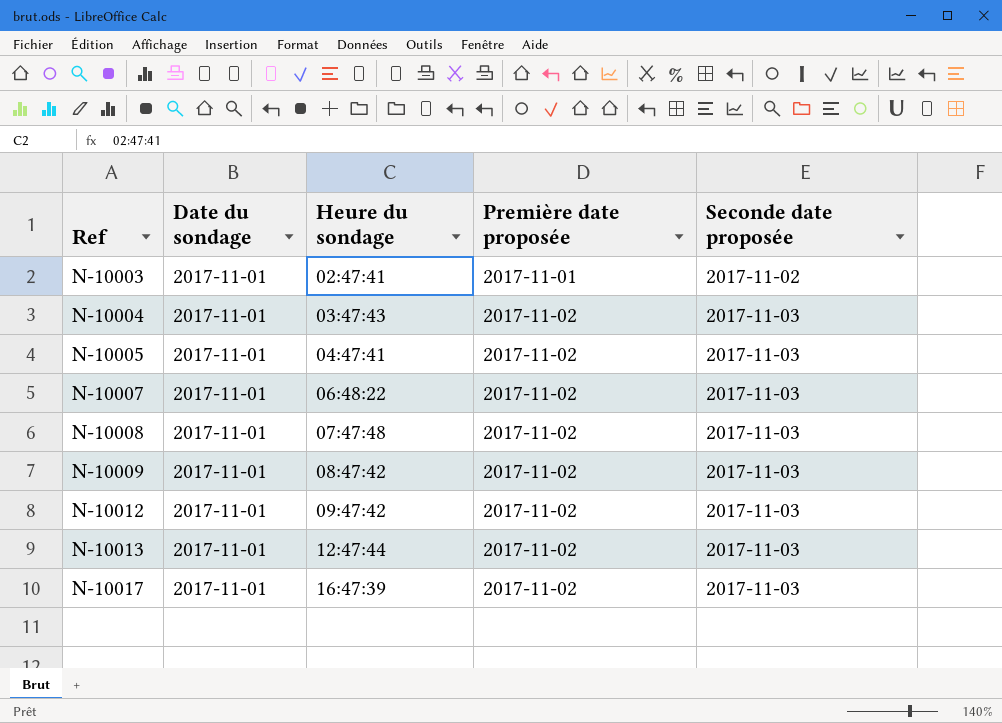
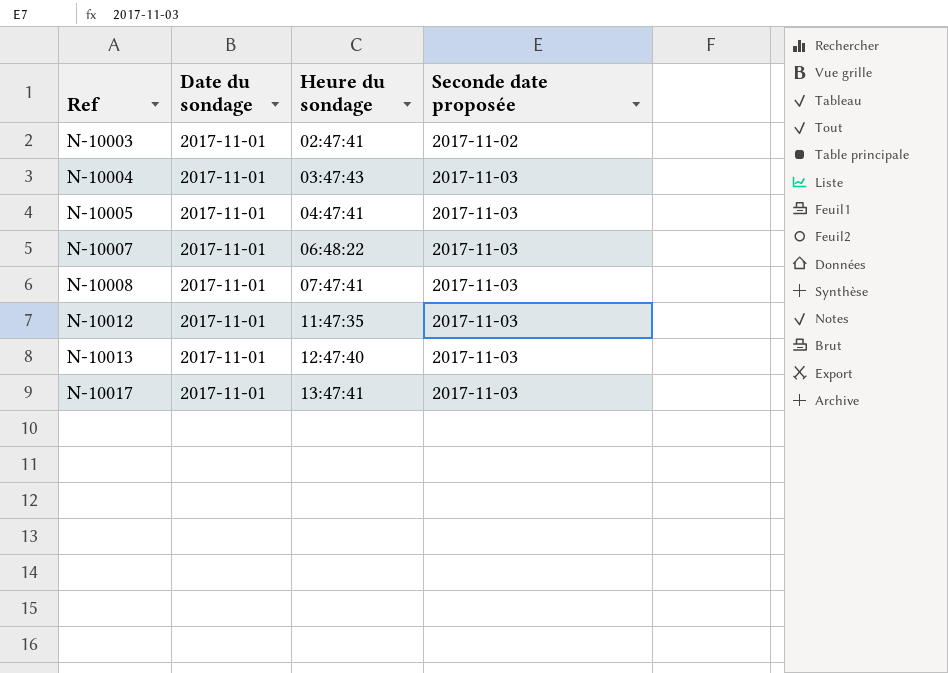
column Première date proposée | position: 4 -> none
row N-10009: 2017-11-01 | 08:47:42 | 2017-11-02 | 2017-11-03 -> none
N-10008 | Heure du sondage: 07:47:48 -> 07:47:41
N-10012 | Heure du sondage: 09:47:42 -> 11:47:35
N-10013 | Heure du sondage: 12:47:44 -> 12:47:40
N-10017 | Heure du sondage: 16:47:39 -> 13:47:41

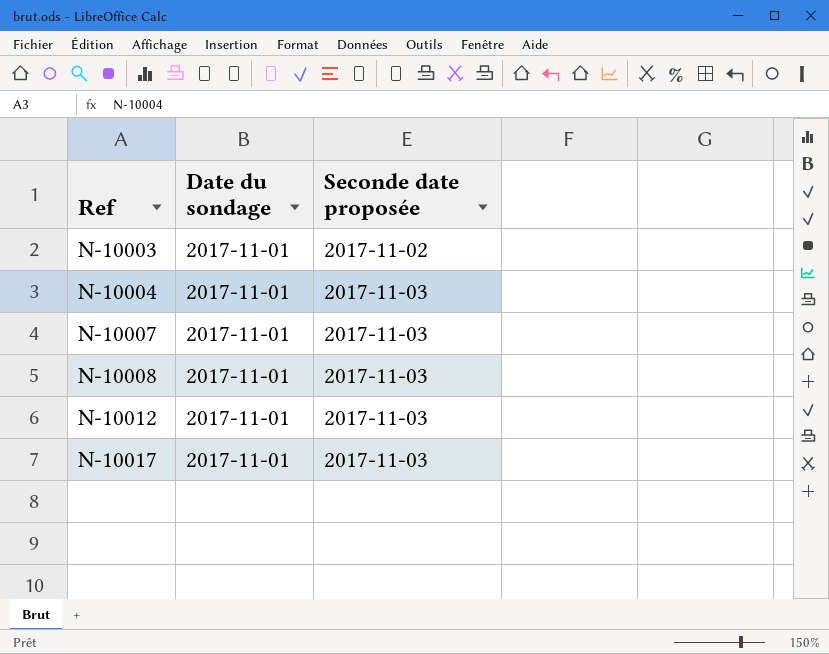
column Heure du sondage | position: 3 -> none
row N-10005: 2017-11-01 | 04:47:41 | 2017-11-03 -> none
row N-10013: 2017-11-01 | 12:47:40 | 2017-11-03 -> none

